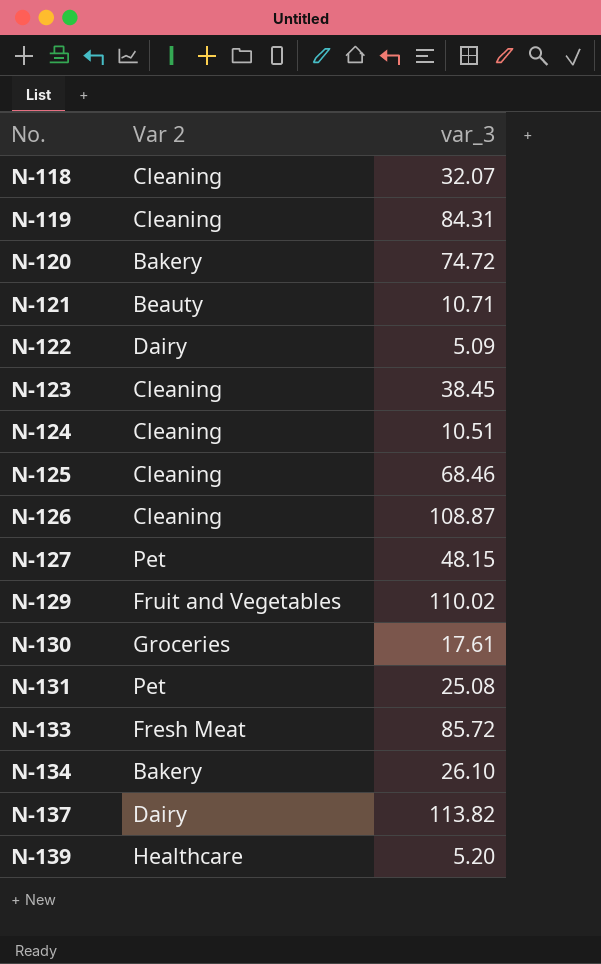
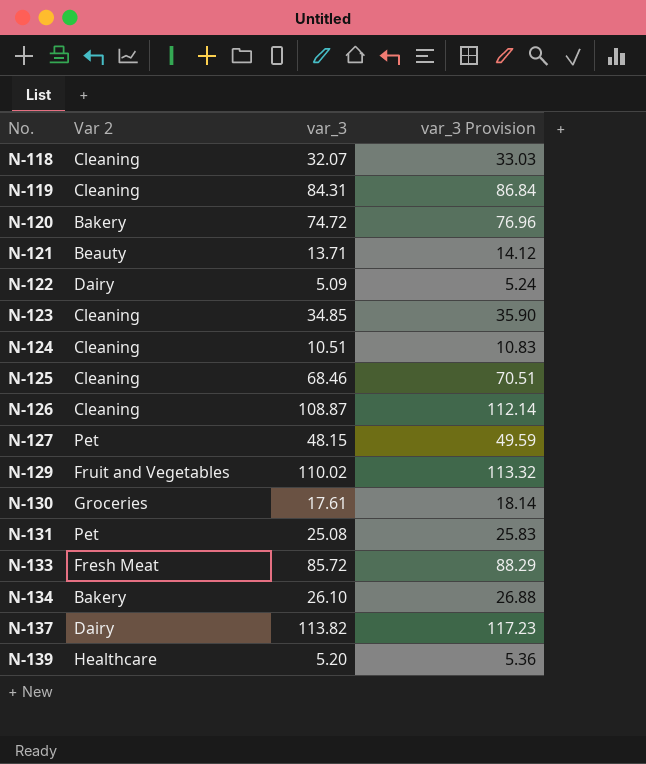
column var_3 Provision | formula: none -> [var_3] * 1.03
N-121 | var_3: 10.71 -> 13.71
N-123 | var_3: 38.45 -> 34.85

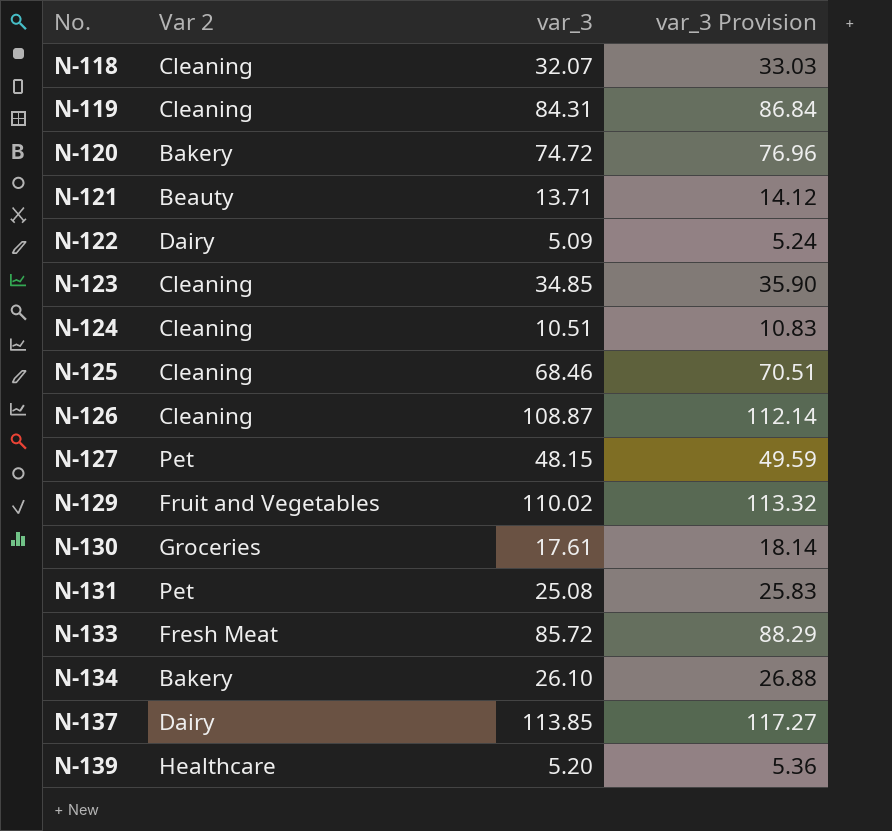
N-137 | var_3: 113.82 -> 113.85
N-137 | var_3 Provision: 117.23 -> 117.27

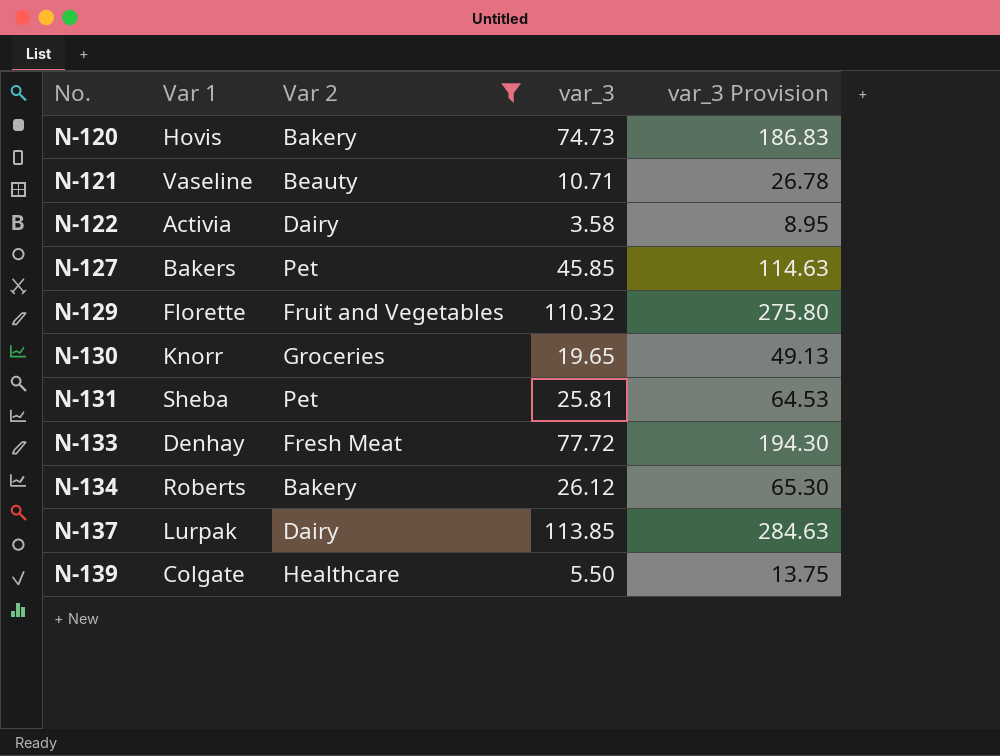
filter: none -> Var 2 != Cleaning
column Var 1 | position: none -> 2
column var_3 Provision | formula: [var_3] * 1.03 -> [var_3] * 2.5
N-120 | var_3: 74.72 -> 74.73
N-121 | var_3: 13.71 -> 10.71
N-122 | var_3: 5.09 -> 3.58
N-127 | var_3: 48.15 -> 45.85
N-129 | var_3: 110.02 -> 110.32
N-130 | var_3: 17.61 -> 19.65
N-131 | var_3: 25.08 -> 25.81
N-133 | var_3: 85.72 -> 77.72
N-134 | var_3: 26.10 -> 26.12
N-139 | var_3: 5.20 -> 5.50

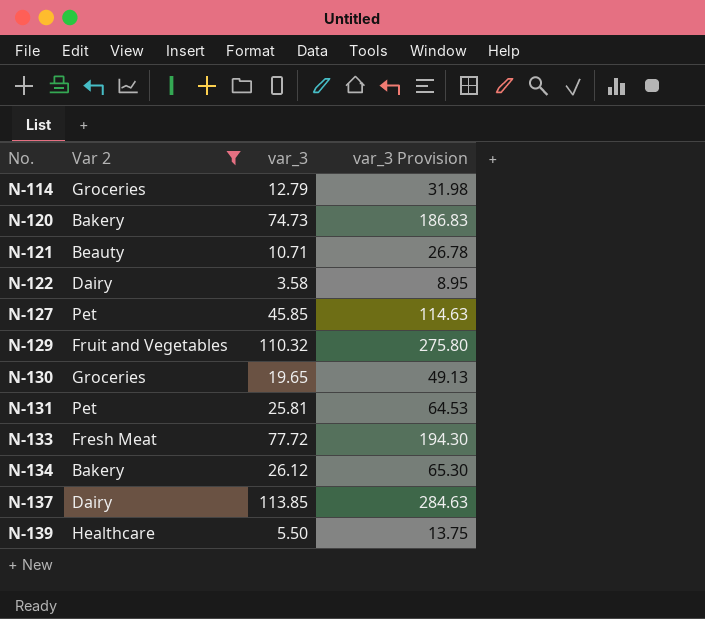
column Var 1 | position: 2 -> none
row N-114: none -> Groceries | 12.79 | 31.98

